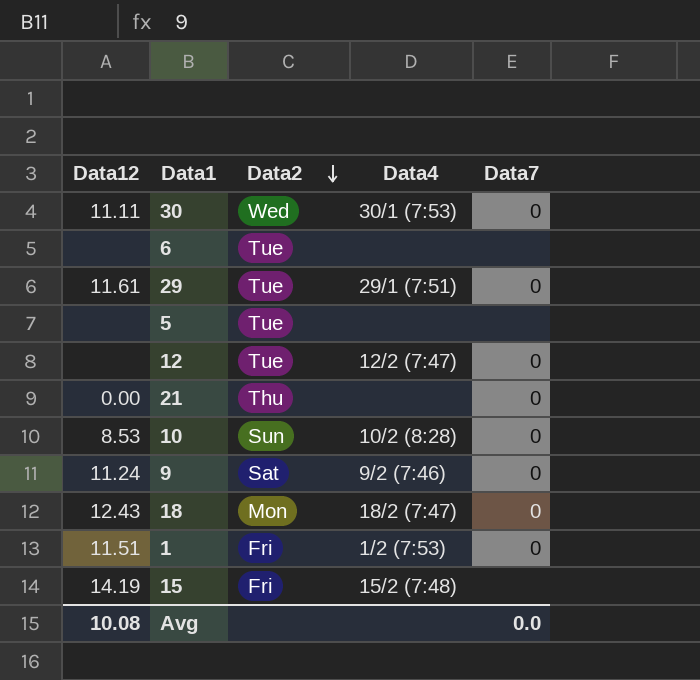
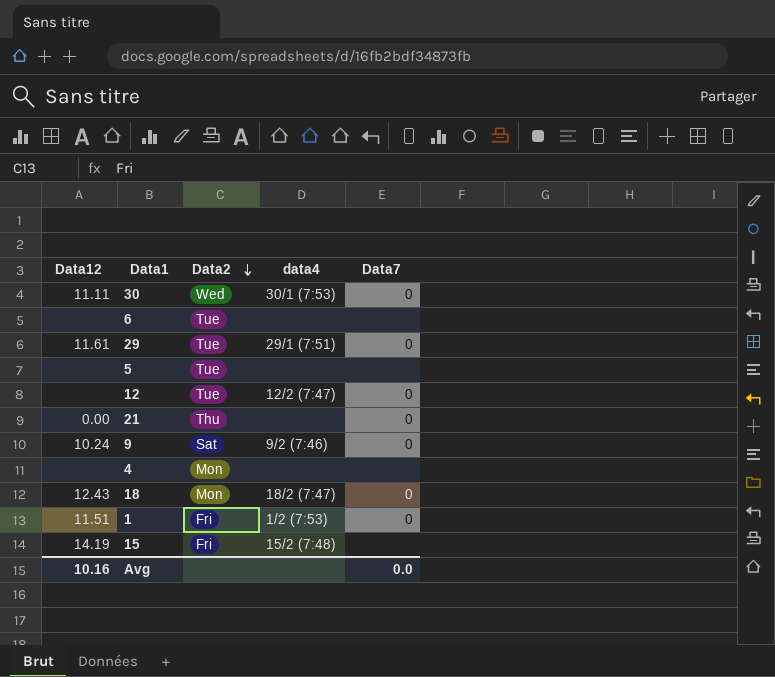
column name: Data4 -> data4
row 10: 8.53 | Sun | 10/2 (8:28) | 0 -> none
9 | Data12: 11.24 -> 10.24
row 4: none -> none | Mon | none | none
Avg | Data12: 10.08 -> 10.16

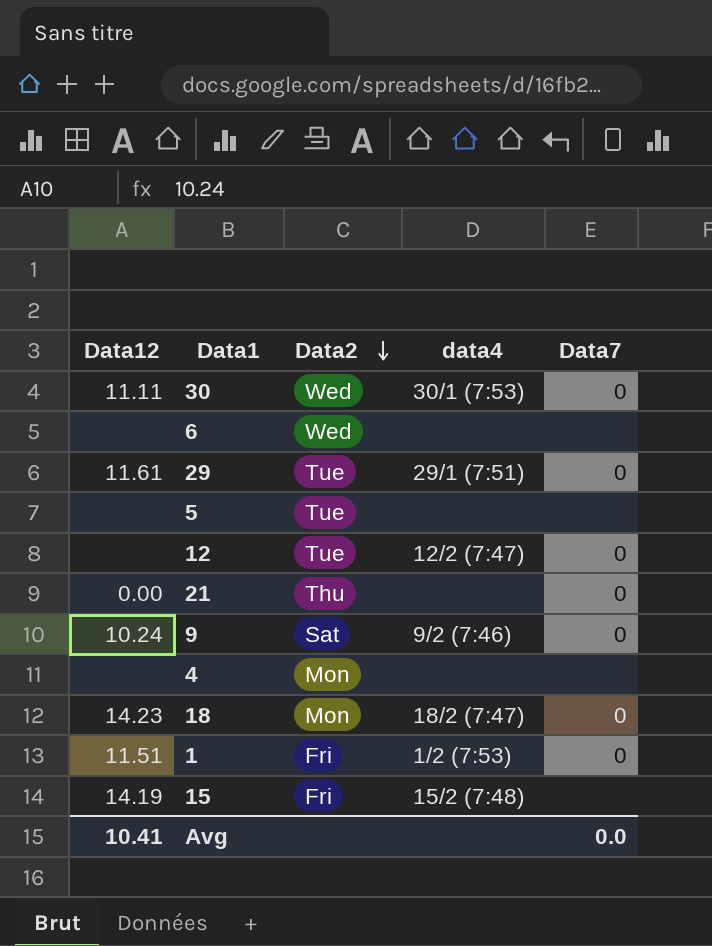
6 | Data2: Tue -> Wed
18 | Data12: 12.43 -> 14.23
Avg | Data12: 10.16 -> 10.41

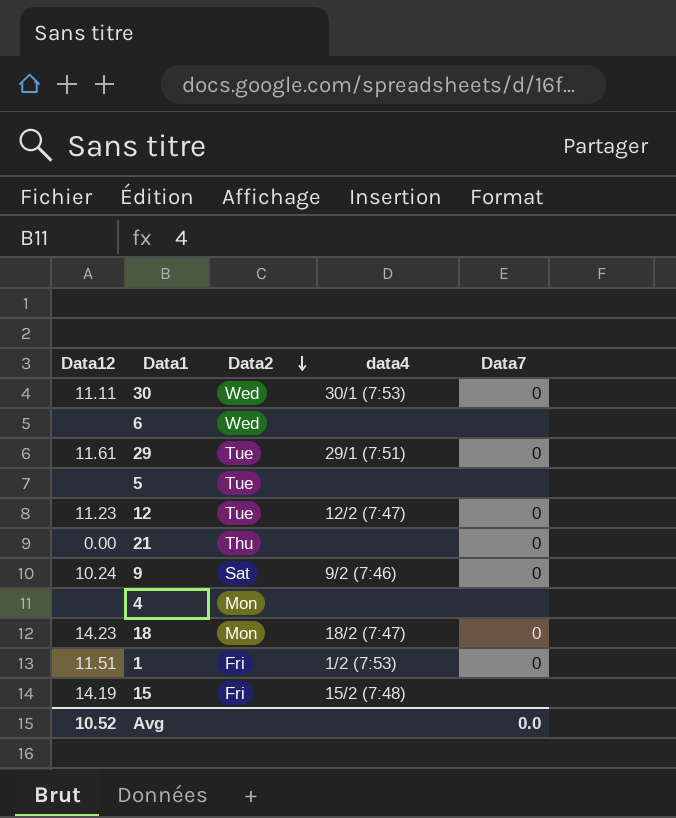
12 | Data12: none -> 11.23
Avg | Data12: 10.41 -> 10.52

